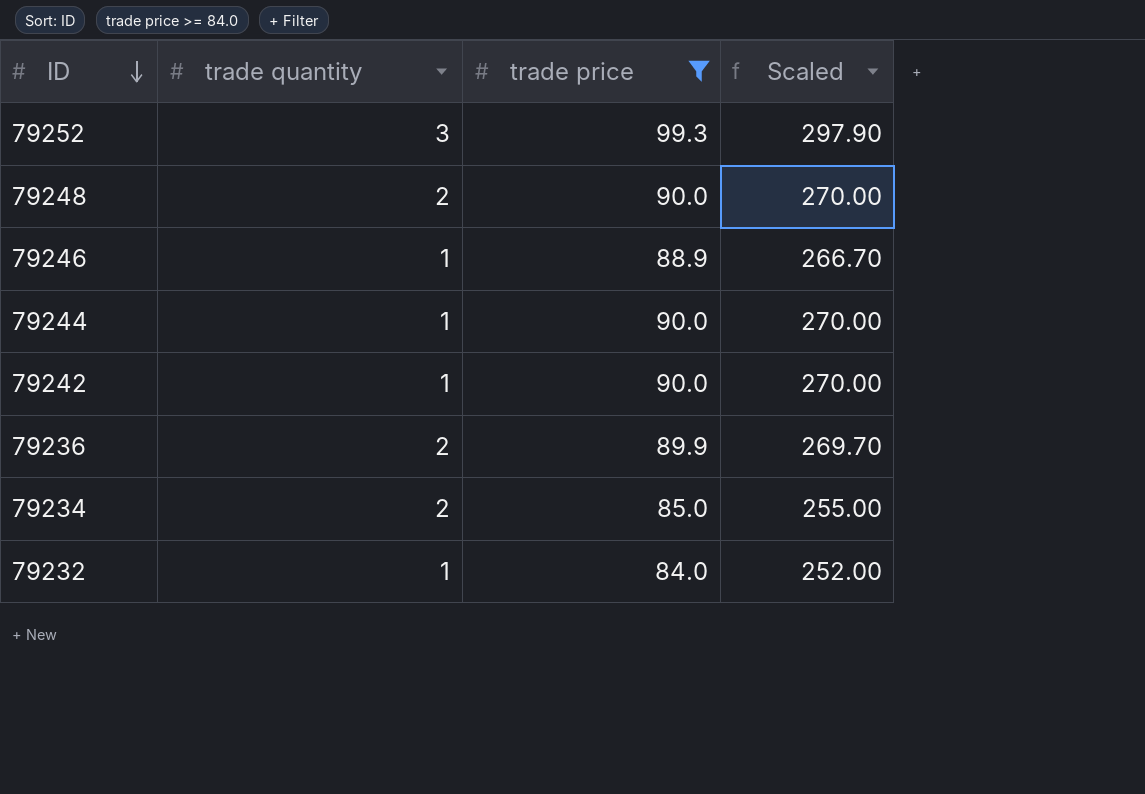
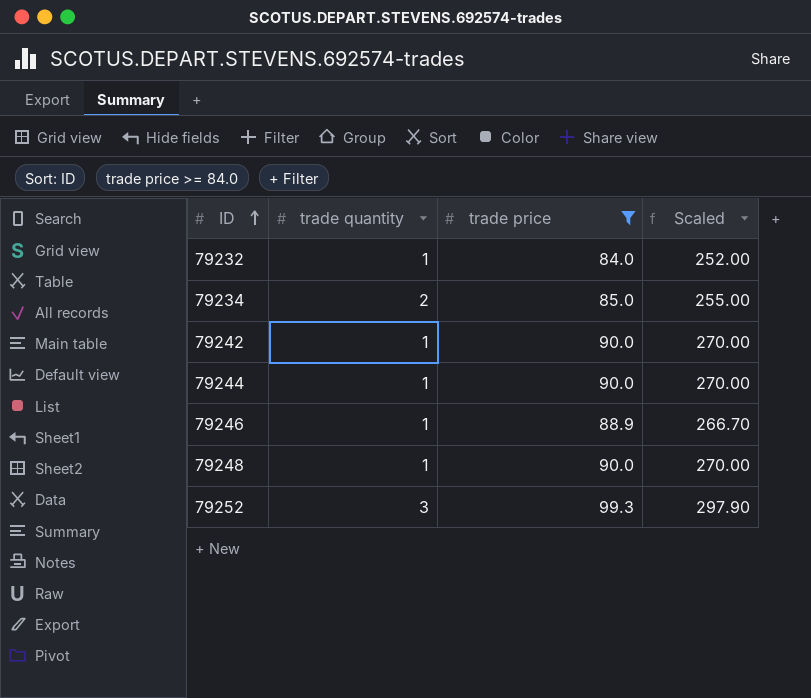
row order: ID descending -> ID ascending
row 79236: 2 | 89.9 | 269.70 -> none
79248 | trade quantity: 2 -> 1

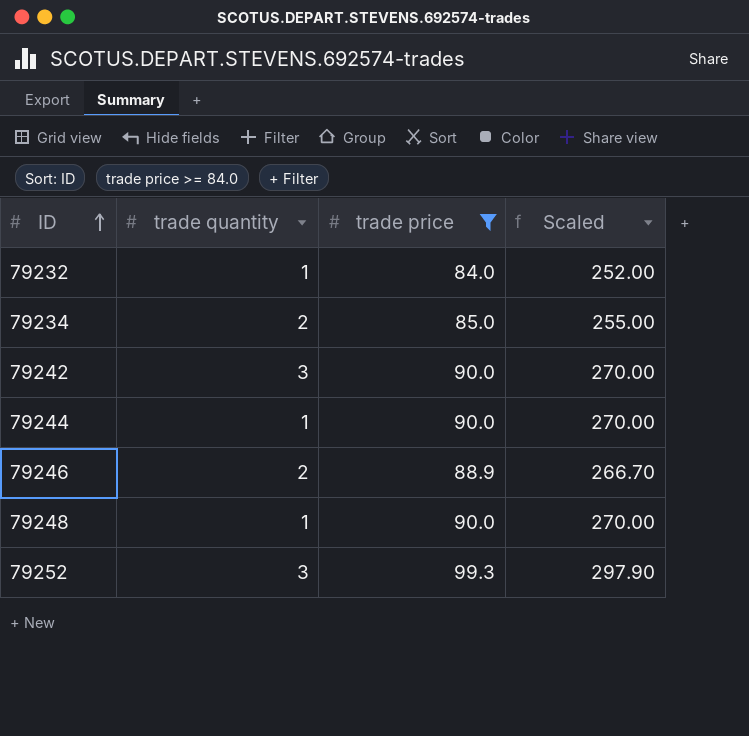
79242 | trade quantity: 1 -> 3
79246 | trade quantity: 1 -> 2

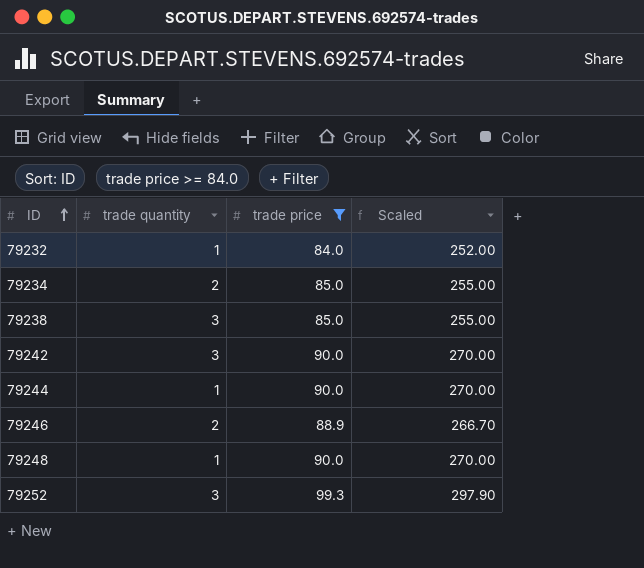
row 79238: none -> 3 | 85.0 | 255.00

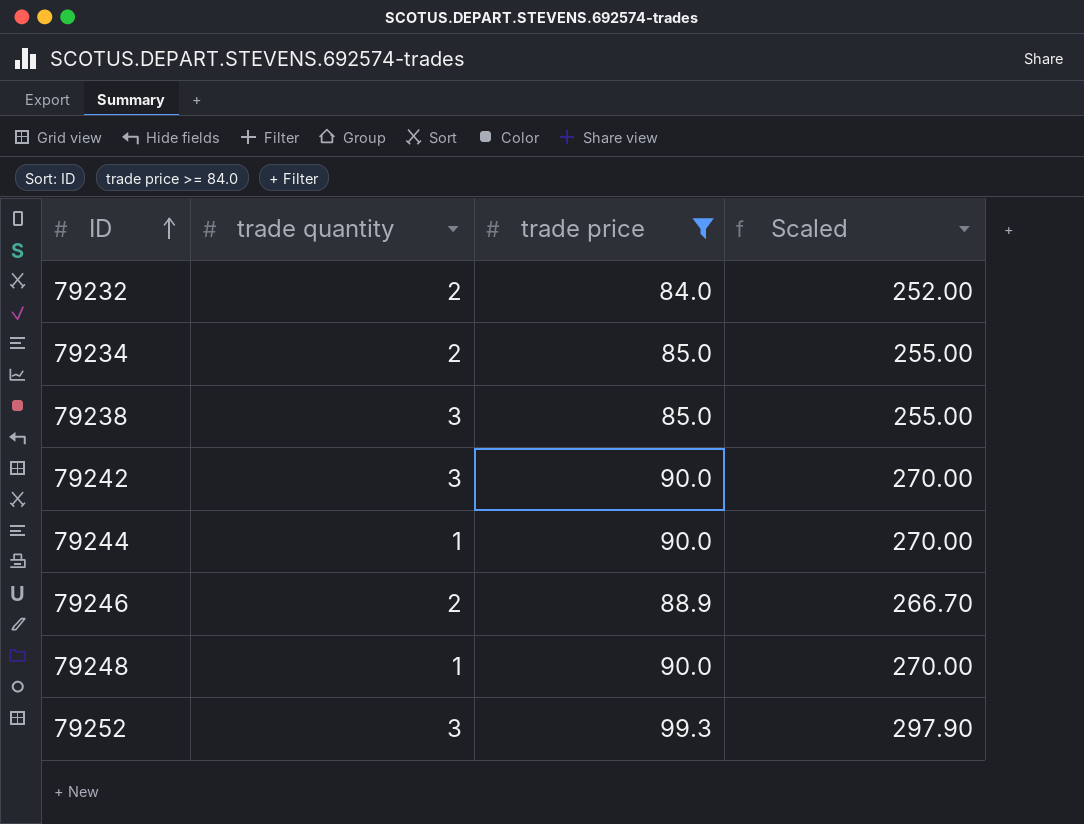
79232 | trade quantity: 1 -> 2

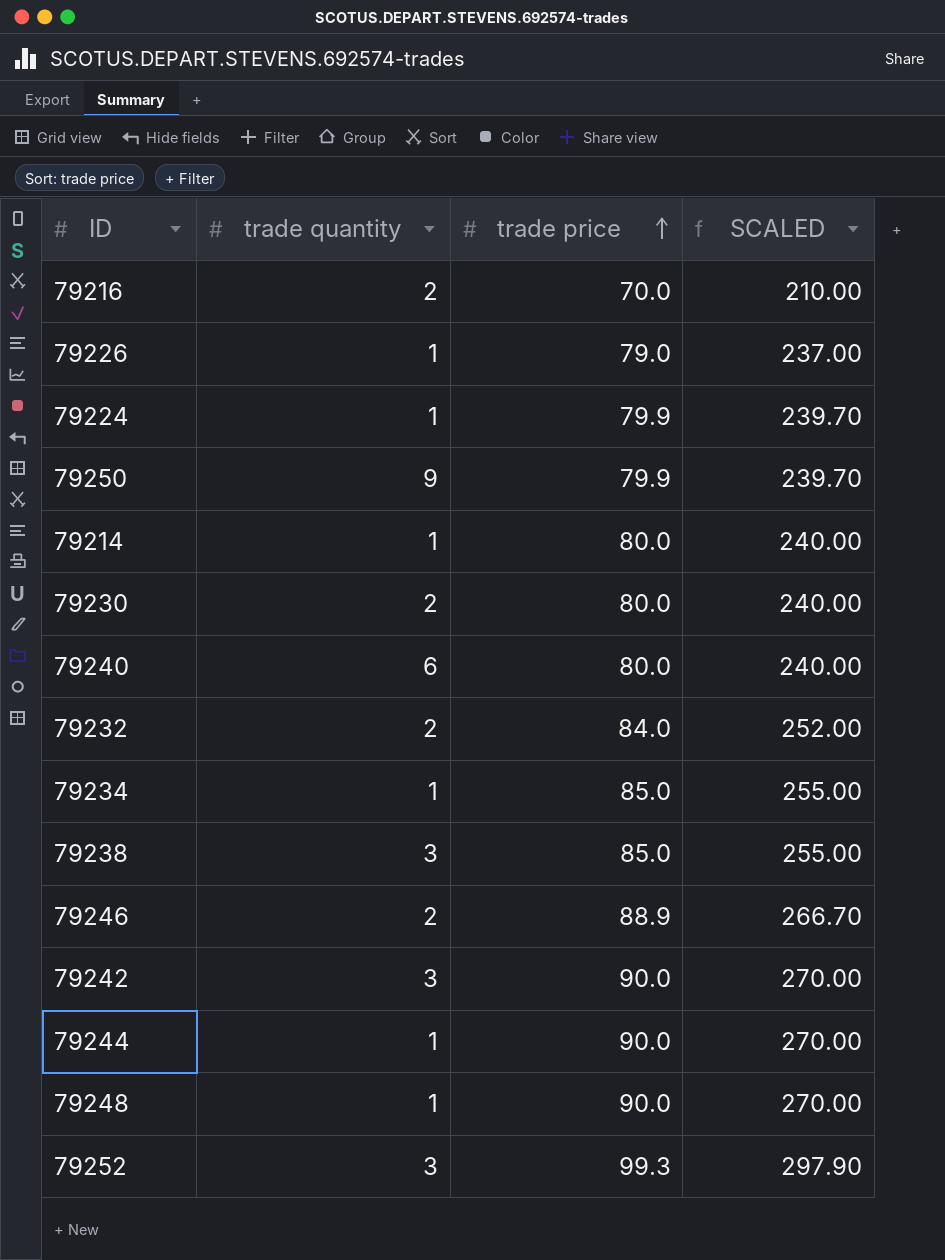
filter: trade price >= 84.0 -> none
row order: ID ascending -> trade price ascending
column name: Scaled -> SCALED
79234 | trade quantity: 2 -> 1

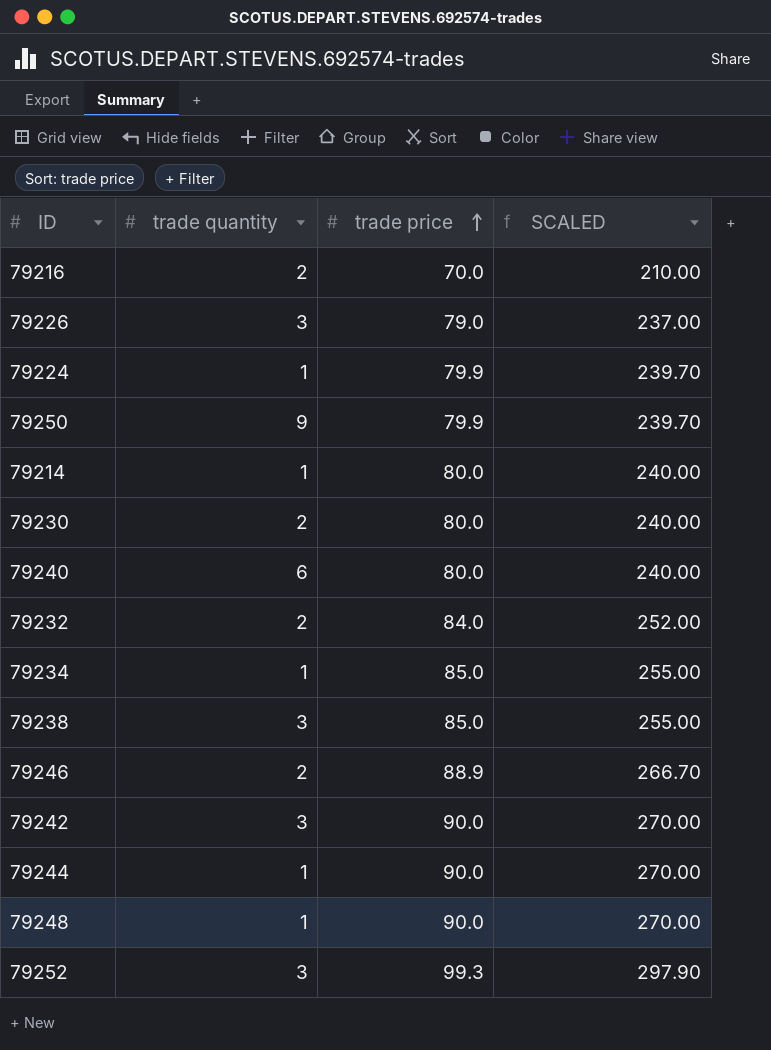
79226 | trade quantity: 1 -> 3

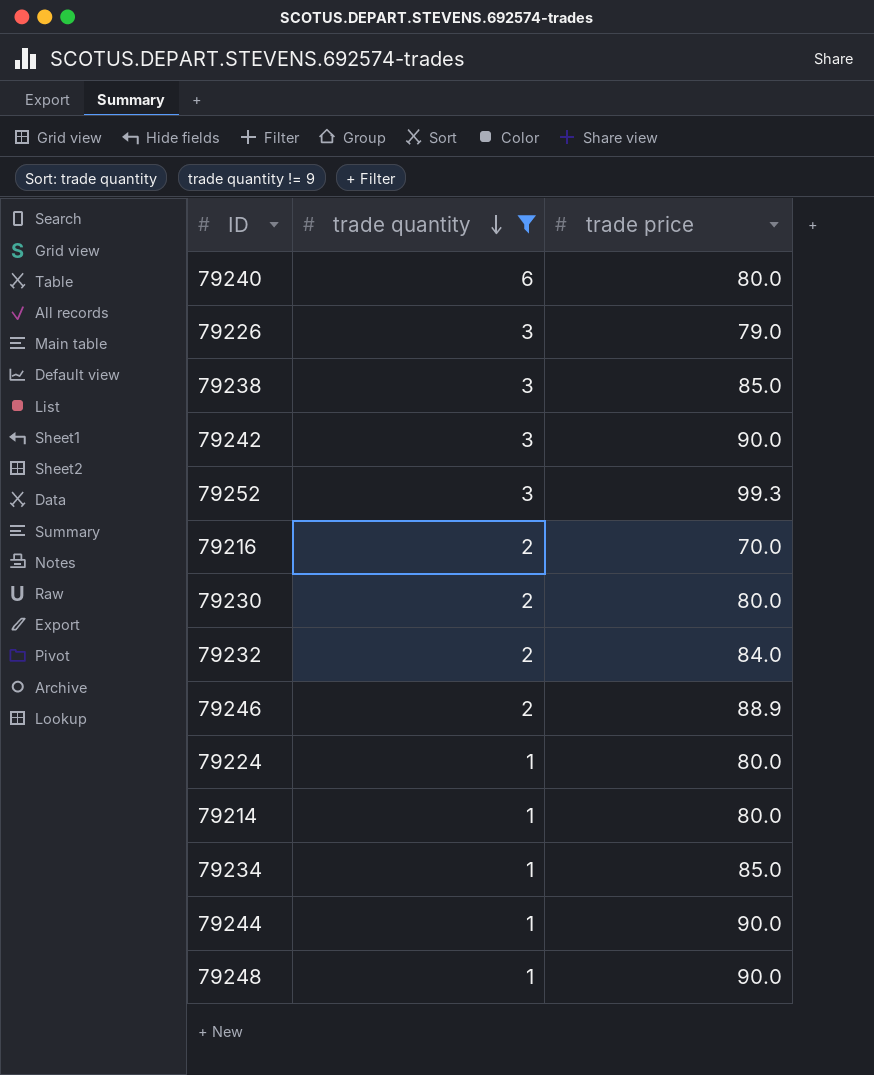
filter: none -> trade quantity != 9
row order: trade price ascending -> trade quantity descending
column SCALED | formula: [trade price] * 3 -> none
79224 | trade price: 79.9 -> 80.0

